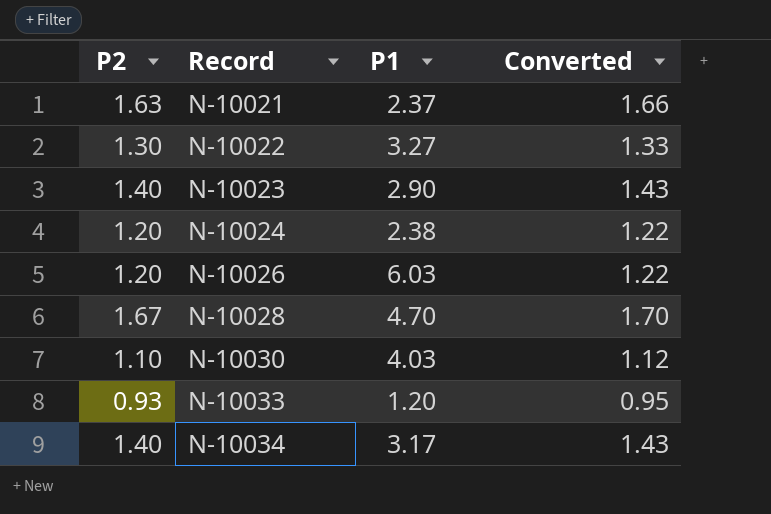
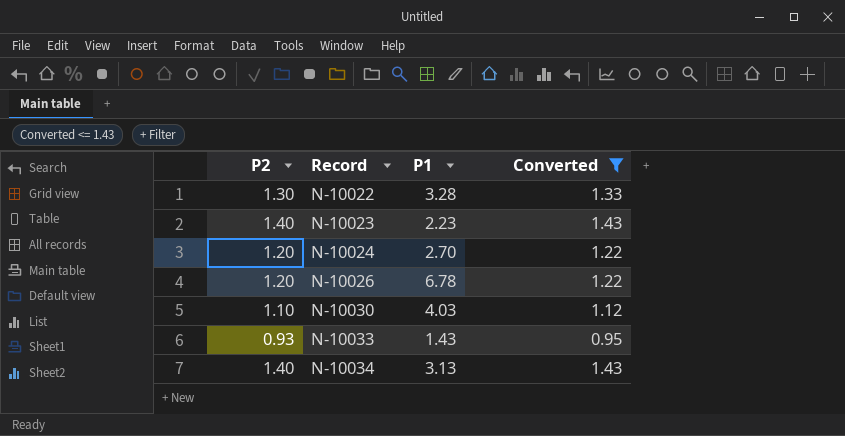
filter: none -> Converted <= 1.43
N-10022 | P1: 3.27 -> 3.28
N-10023 | P1: 2.90 -> 2.23
N-10024 | P1: 2.38 -> 2.70
N-10026 | P1: 6.03 -> 6.78
N-10033 | P1: 1.20 -> 1.43
N-10034 | P1: 3.17 -> 3.13

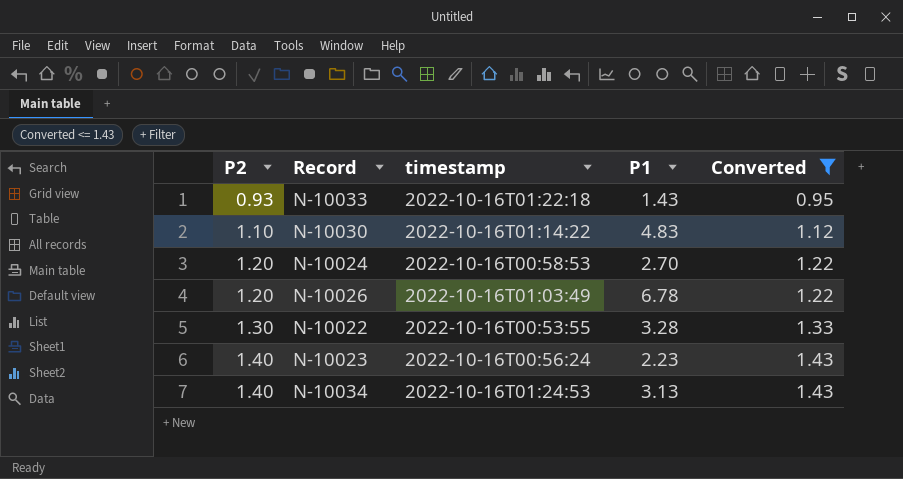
row order: Record ascending -> P2 ascending
column timestamp | position: none -> 3
N-10030 | P1: 4.03 -> 4.83

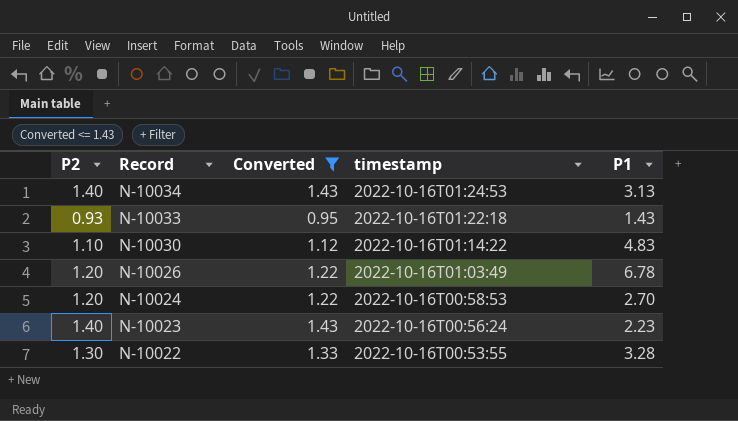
row order: P2 ascending -> Record descending
column Converted | position: 5 -> 3

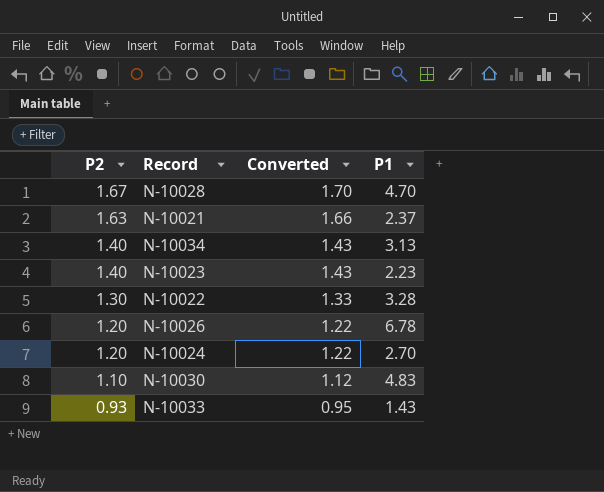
filter: Converted <= 1.43 -> none
row order: Record descending -> P2 descending
column timestamp | position: 4 -> none

